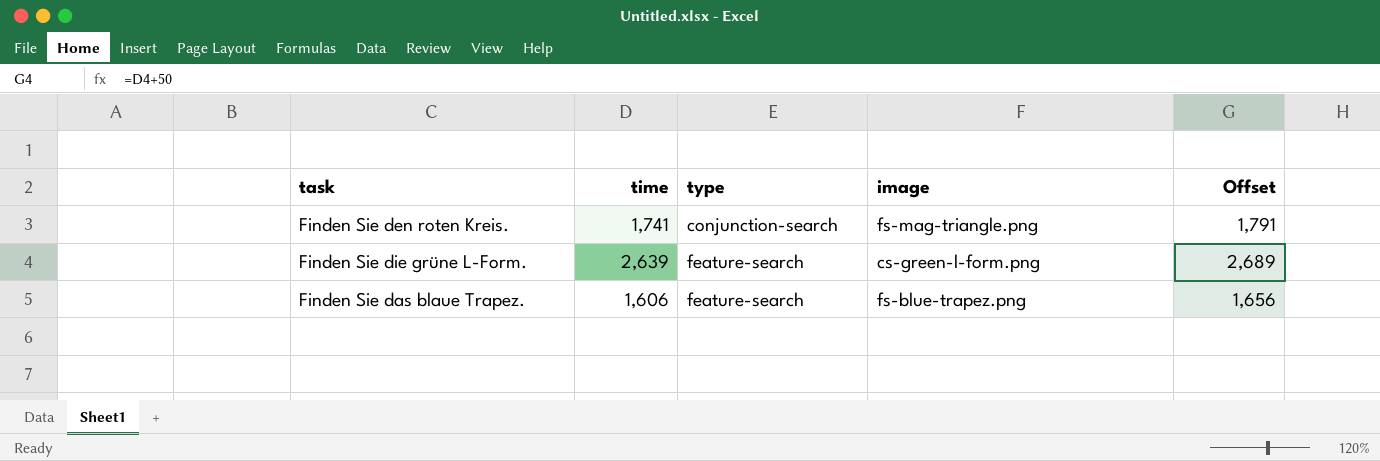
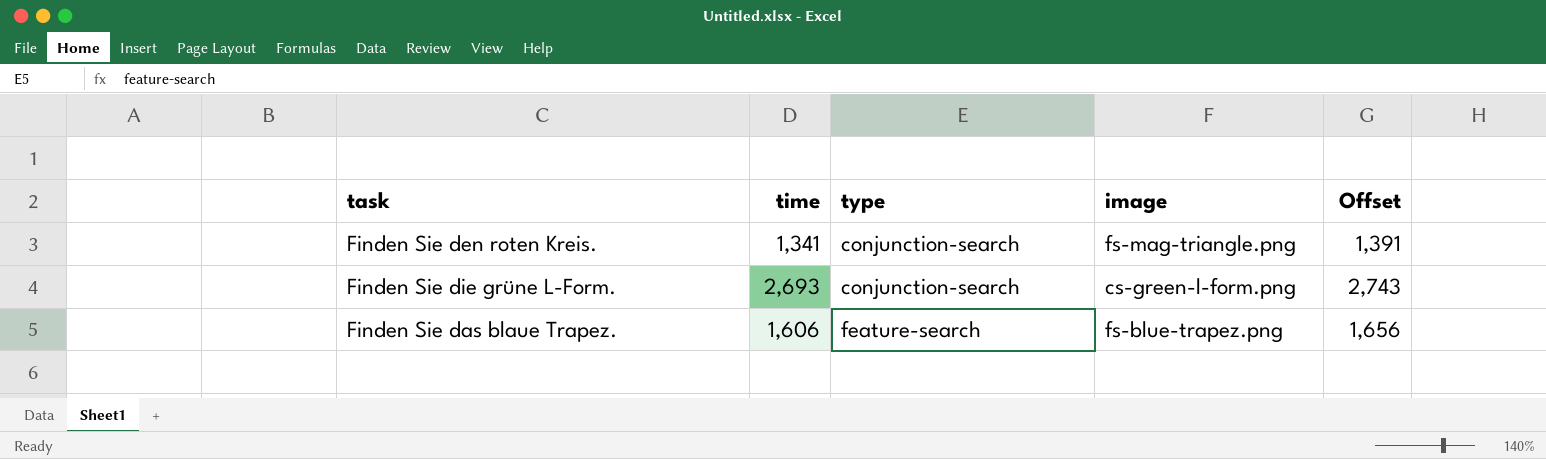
Finden Sie den roten Kreis. | time: 1,741 -> 1,341
Finden Sie den roten Kreis. | Offset: 1,791 -> 1,391
Finden Sie die grüne L-Form. | time: 2,639 -> 2,693
Finden Sie die grüne L-Form. | type: feature-search -> conjunction-search
Finden Sie die grüne L-Form. | Offset: 2,689 -> 2,743

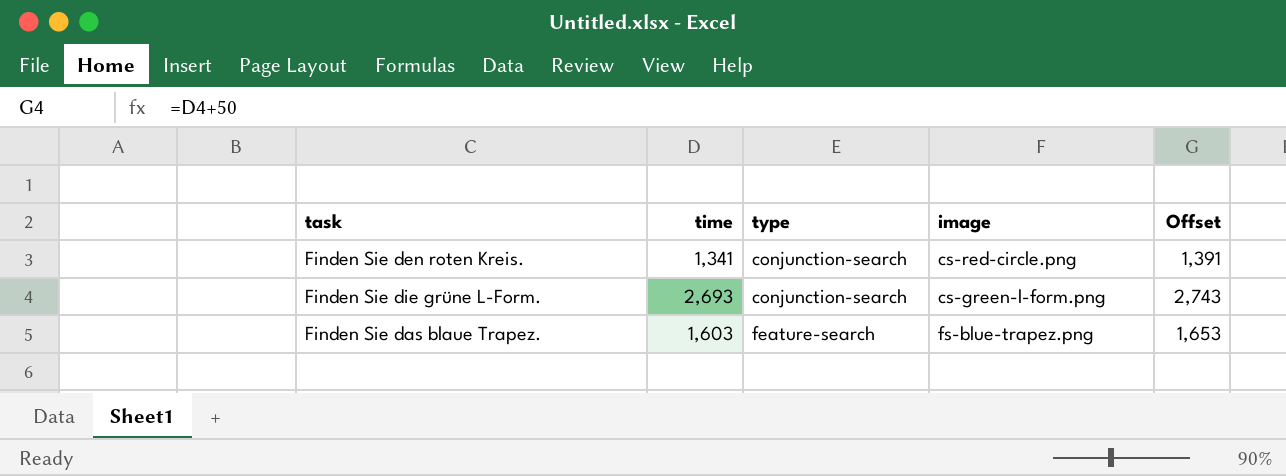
Finden Sie den roten Kreis. | image: fs-mag-triangle.png -> cs-red-circle.png
Finden Sie das blaue Trapez. | time: 1,606 -> 1,603
Finden Sie das blaue Trapez. | Offset: 1,656 -> 1,653

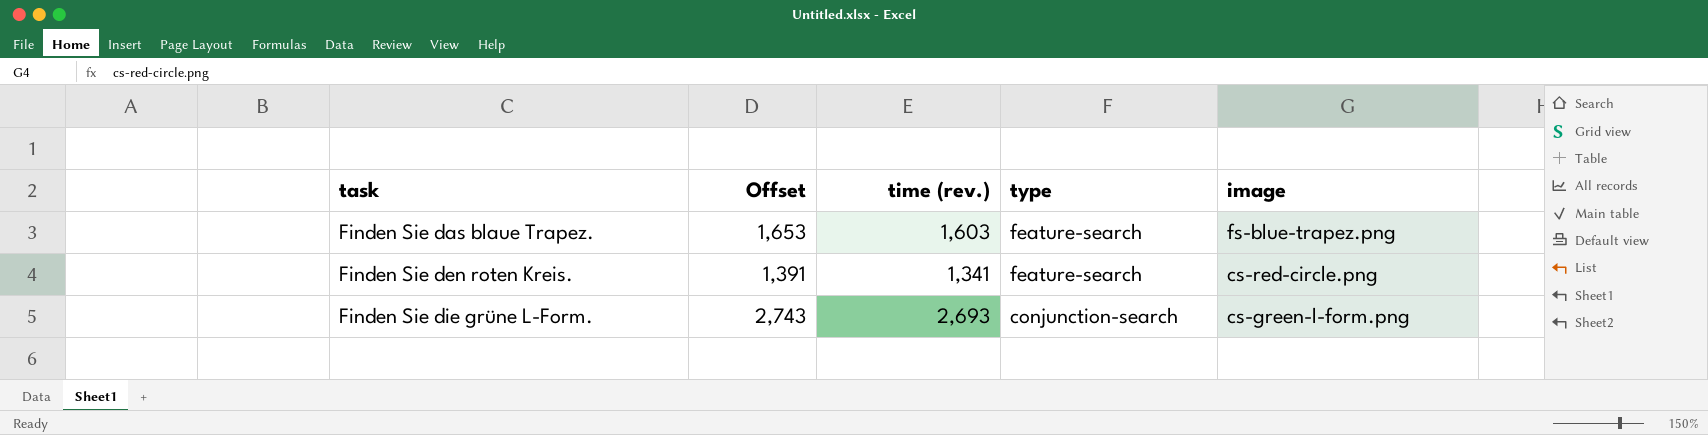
row order: type ascending -> task ascending
column Offset | position: 5 -> 2
column name: time -> time (rev.)
Finden Sie den roten Kreis. | type: conjunction-search -> feature-search

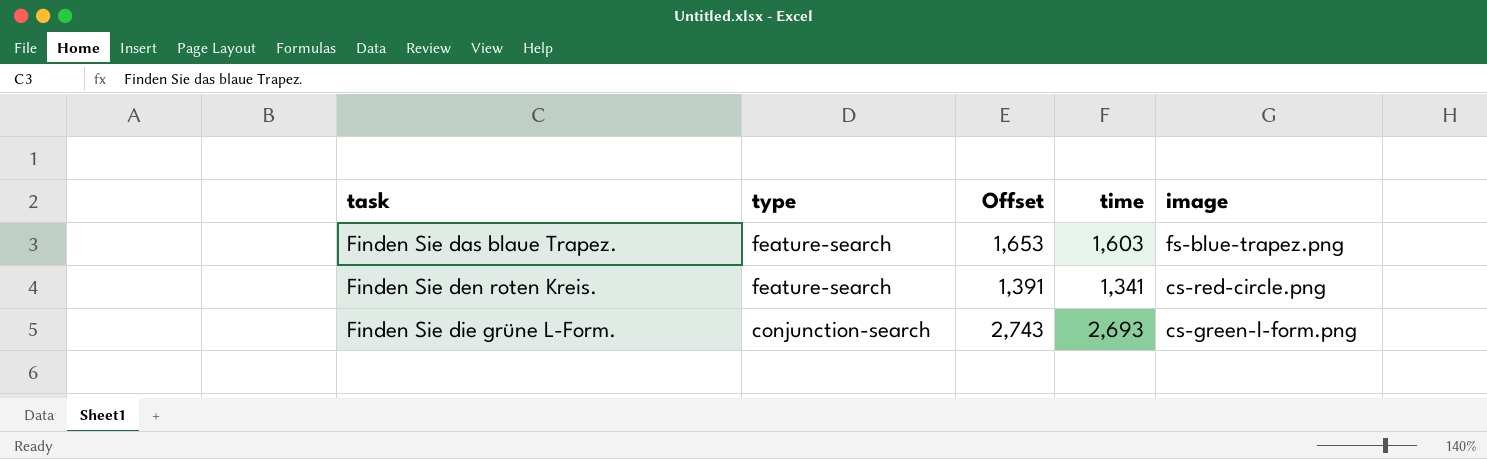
column type | position: 4 -> 2
column name: time (rev.) -> time

